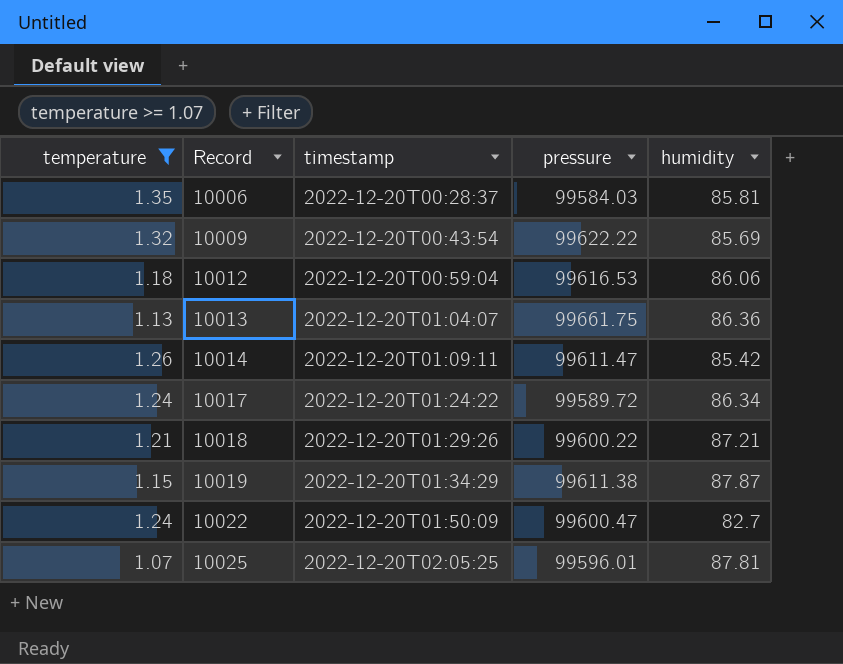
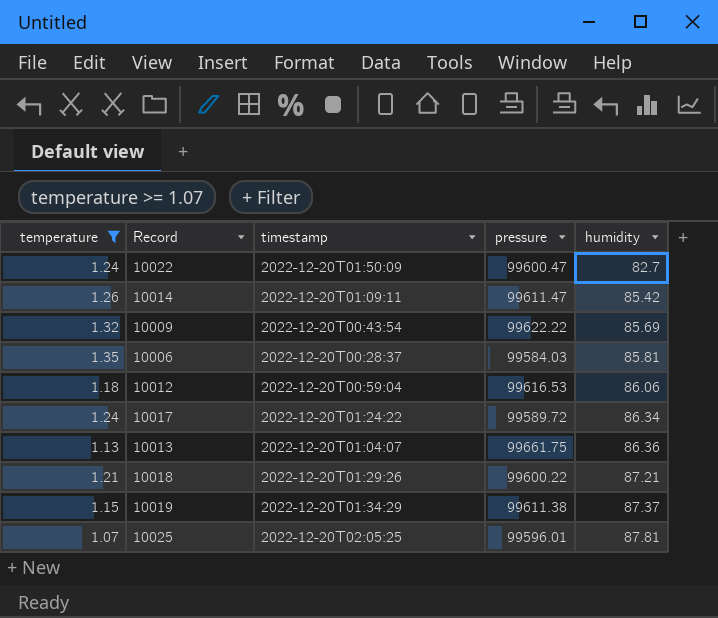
row order: Record ascending -> humidity ascending
10019 | humidity: 87.87 -> 87.37

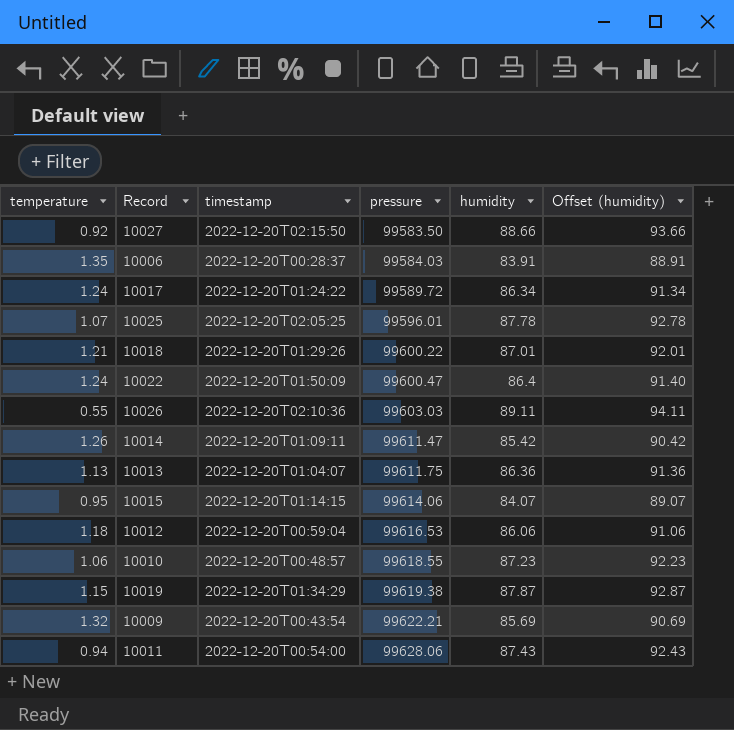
filter: temperature >= 1.07 -> none
row order: humidity ascending -> pressure ascending
column Offset (humidity) | formula: none -> [humidity] + 5
10006 | humidity: 85.81 -> 83.91
10025 | humidity: 87.81 -> 87.78
10018 | humidity: 87.21 -> 87.01
10022 | humidity: 82.7 -> 86.4
10013 | pressure: 99661.75 -> 99611.75
10019 | pressure: 99611.38 -> 99619.38
10019 | humidity: 87.37 -> 87.87
10009 | pressure: 99622.22 -> 99622.21

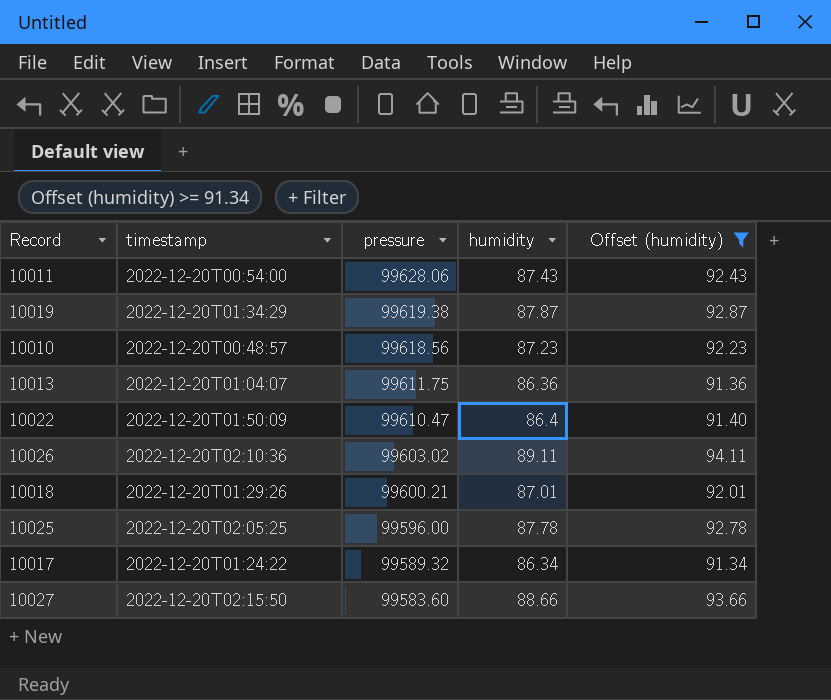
filter: none -> Offset (humidity) >= 91.34
row order: pressure ascending -> pressure descending
column temperature | position: 1 -> none
10010 | pressure: 99618.55 -> 99618.56
10022 | pressure: 99600.47 -> 99610.47
10026 | pressure: 99603.03 -> 99603.02
10018 | pressure: 99600.22 -> 99600.21
10025 | pressure: 99596.01 -> 99596.00
10017 | pressure: 99589.72 -> 99589.32
10027 | pressure: 99583.50 -> 99583.60

